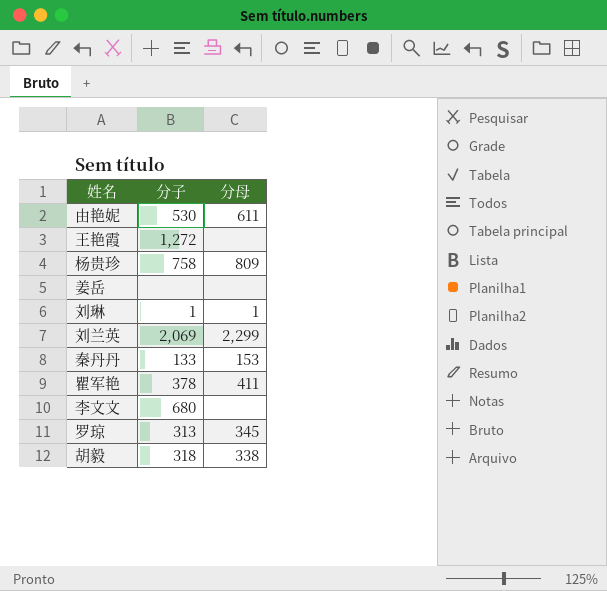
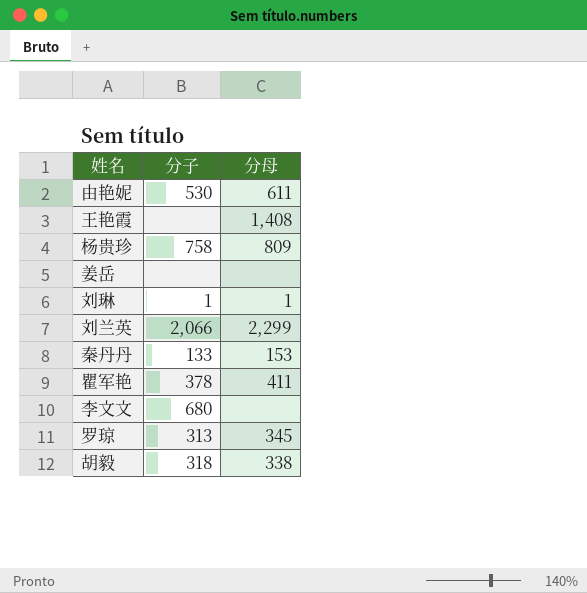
王艳霞 | 分子: 1,272 -> none
王艳霞 | 分母: none -> 1,408
刘兰英 | 分子: 2,069 -> 2,066

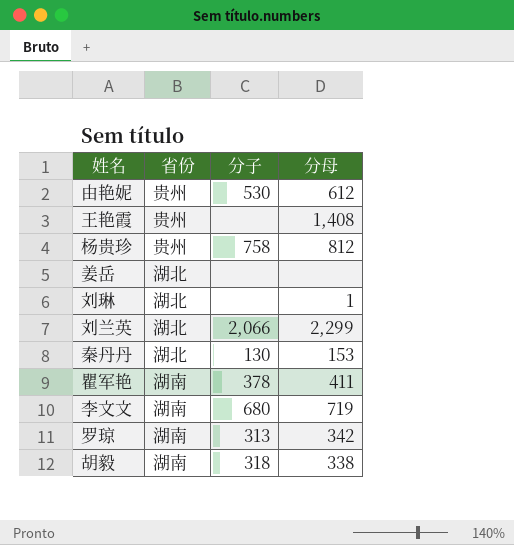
column 省份 | position: none -> 2
由艳妮 | 分母: 611 -> 612
杨贵珍 | 分母: 809 -> 812
刘琳 | 分子: 1 -> none
秦丹丹 | 分子: 133 -> 130
李文文 | 分母: none -> 719
罗琼 | 分母: 345 -> 342

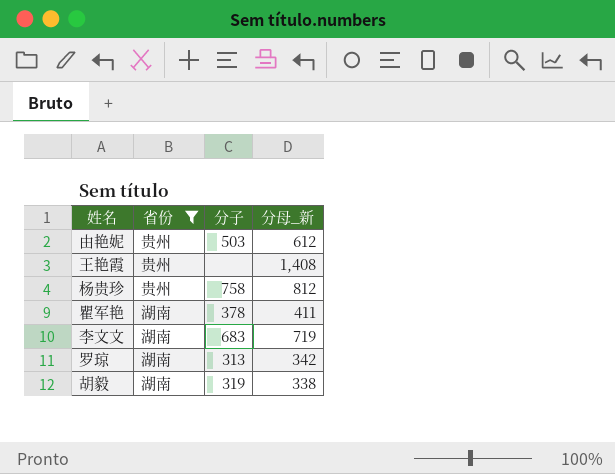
filter: none -> 省份 != 湖北
column name: 分母 -> 分母_新
由艳妮 | 分子: 530 -> 503
李文文 | 分子: 680 -> 683
胡毅 | 分子: 318 -> 319

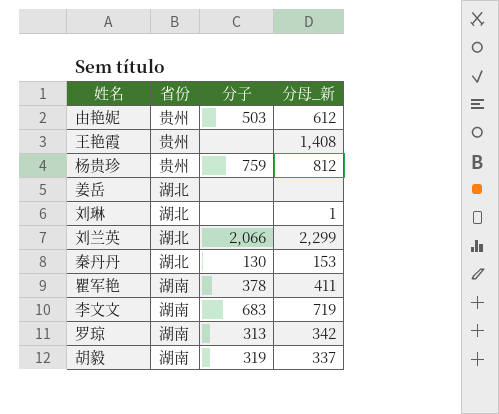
filter: 省份 != 湖北 -> none
杨贵珍 | 分子: 758 -> 759
胡毅 | 分母_新: 338 -> 337

